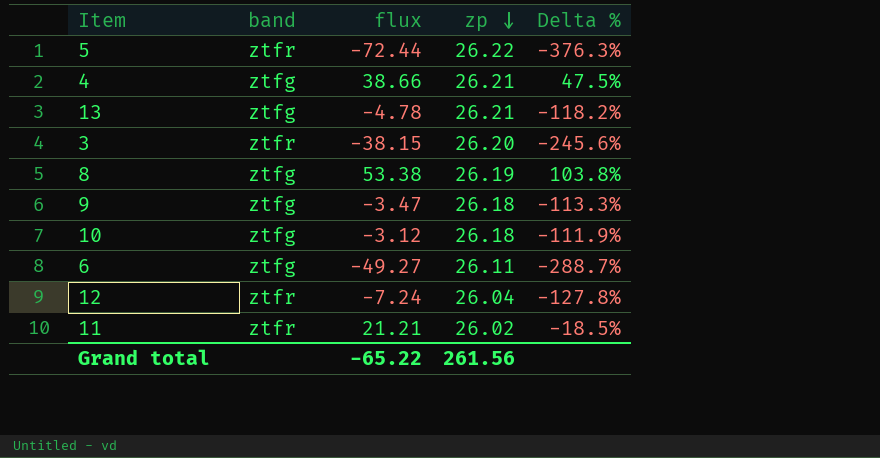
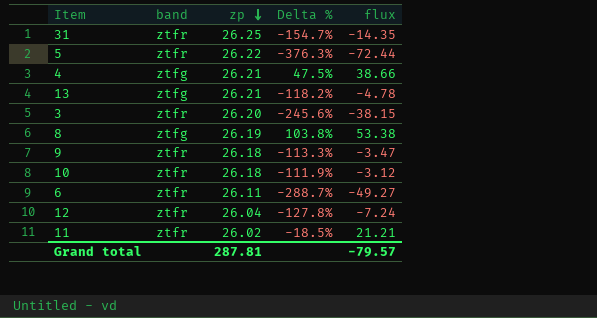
column flux | position: 3 -> 5
row 31: none -> ztfr | 26.25 | -154.7% | -14.35
9 | band: ztfg -> ztfr
10 | band: ztfg -> ztfr
6 | band: ztfg -> ztfr
Grand total | zp: 261.56 -> 287.81
Grand total | flux: -65.22 -> -79.57

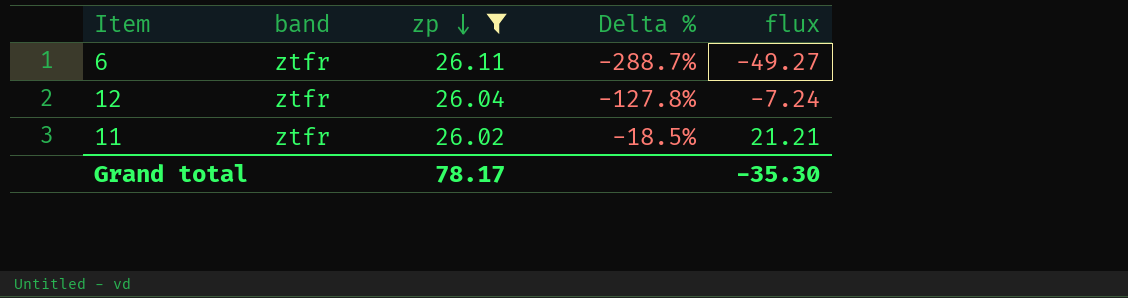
filter: none -> zp <= 26.11
Grand total | zp: 287.81 -> 78.17
Grand total | flux: -79.57 -> -35.30

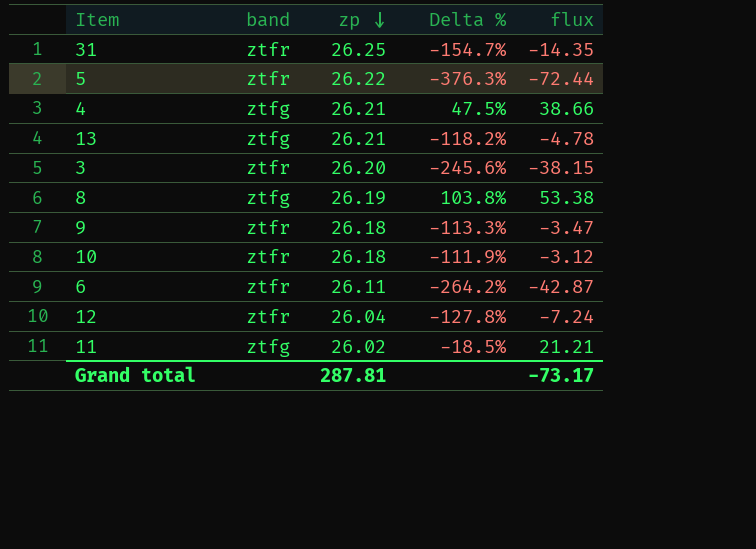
filter: zp <= 26.11 -> none
6 | Delta %: -288.7% -> -264.2%
6 | flux: -49.27 -> -42.87
11 | band: ztfr -> ztfg
Grand total | zp: 78.17 -> 287.81
Grand total | flux: -35.30 -> -73.17

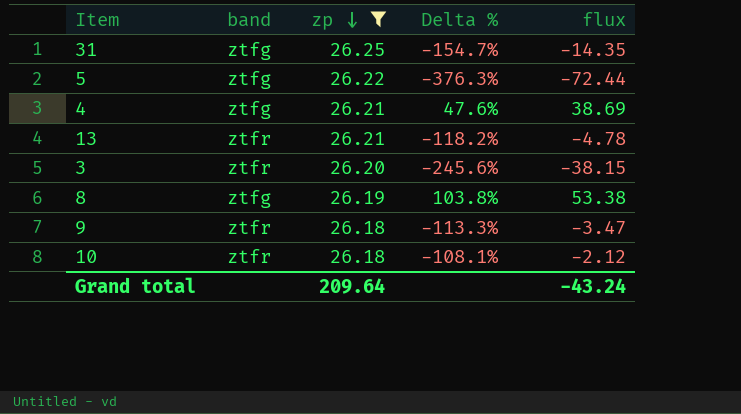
filter: none -> zp >= 26.18
31 | band: ztfr -> ztfg
5 | band: ztfr -> ztfg
4 | Delta %: 47.5% -> 47.6%
4 | flux: 38.66 -> 38.69
13 | band: ztfg -> ztfr
10 | Delta %: -111.9% -> -108.1%
10 | flux: -3.12 -> -2.12
Grand total | zp: 287.81 -> 209.64
Grand total | flux: -73.17 -> -43.24

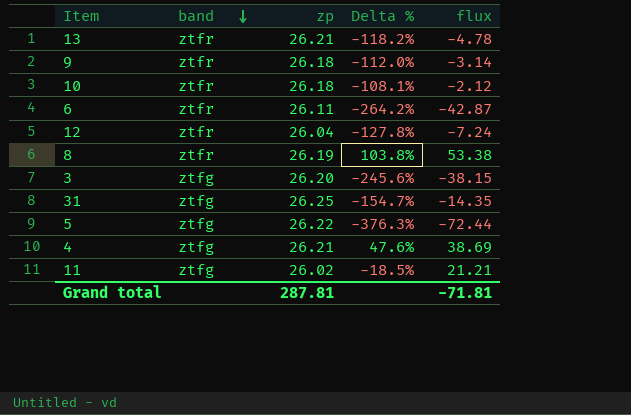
filter: zp >= 26.18 -> none
row order: zp descending -> band descending
9 | Delta %: -113.3% -> -112.0%
9 | flux: -3.47 -> -3.14
8 | band: ztfg -> ztfr
3 | band: ztfr -> ztfg
Grand total | zp: 209.64 -> 287.81
Grand total | flux: -43.24 -> -71.81

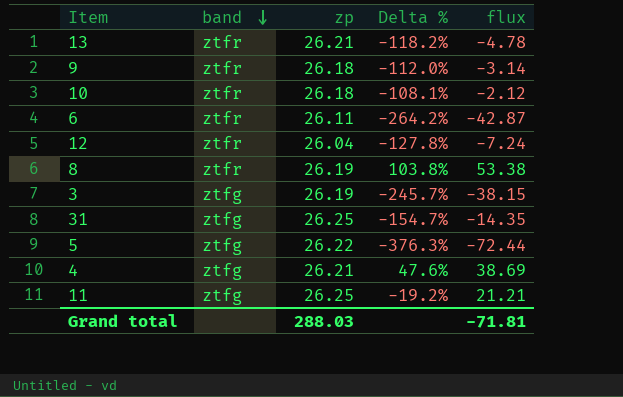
3 | zp: 26.20 -> 26.19
3 | Delta %: -245.6% -> -245.7%
11 | zp: 26.02 -> 26.25
11 | Delta %: -18.5% -> -19.2%
Grand total | zp: 287.81 -> 288.03

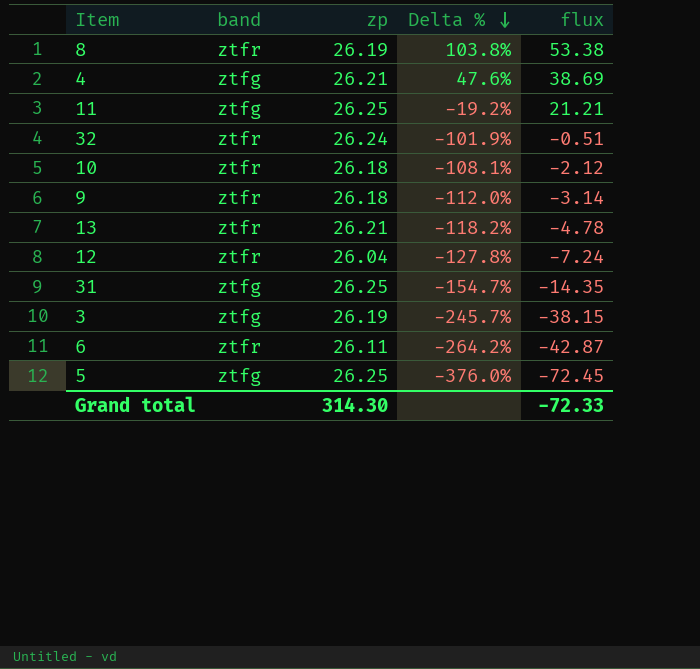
row order: band descending -> Delta % descending
row 32: none -> ztfr | 26.24 | -101.9% | -0.51
5 | zp: 26.22 -> 26.25
5 | Delta %: -376.3% -> -376.0%
5 | flux: -72.44 -> -72.45
Grand total | zp: 288.03 -> 314.30
Grand total | flux: -71.81 -> -72.33

